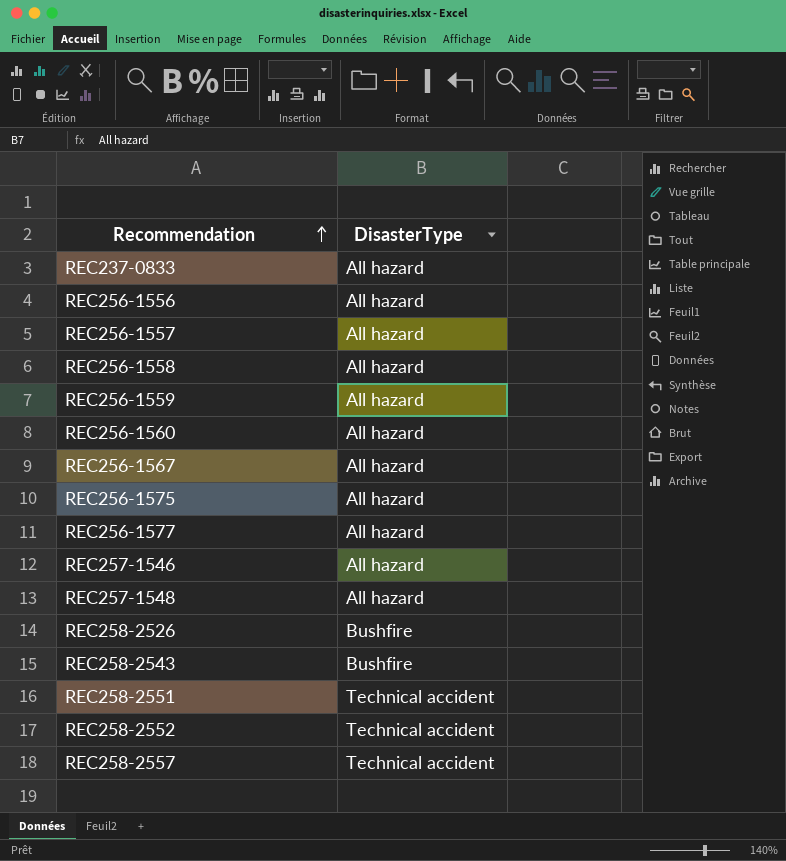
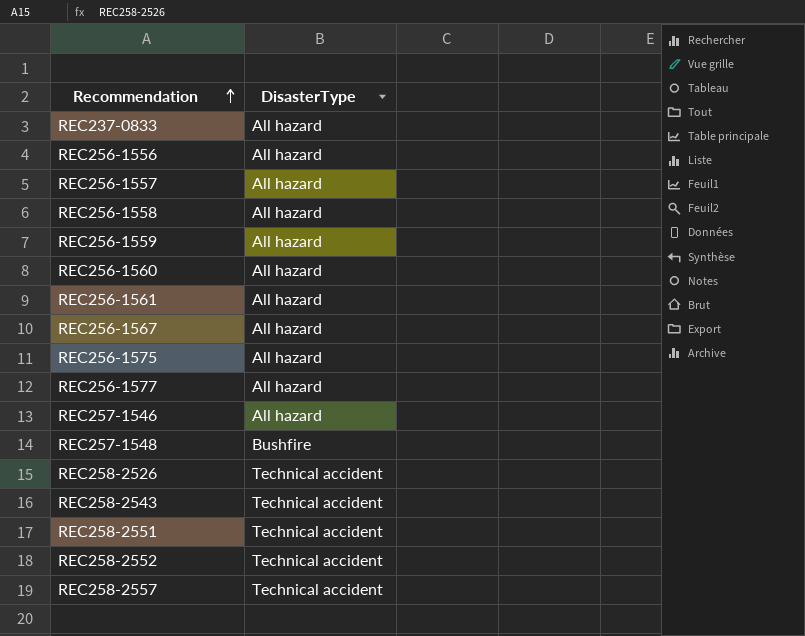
row REC256-1561: none -> All hazard
REC257-1548 | DisasterType: All hazard -> Bushfire
REC258-2526 | DisasterType: Bushfire -> Technical accident
REC258-2543 | DisasterType: Bushfire -> Technical accident

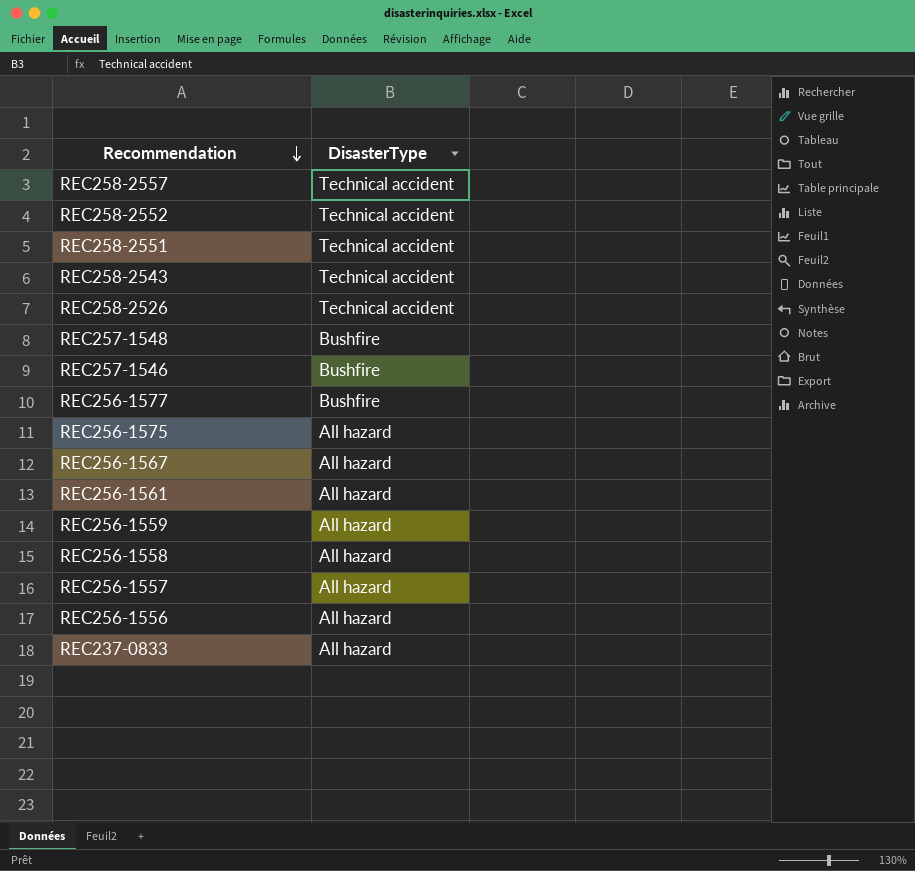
row order: Recommendation ascending -> Recommendation descending
row REC256-1560: All hazard -> none
REC257-1546 | DisasterType: All hazard -> Bushfire
REC256-1577 | DisasterType: All hazard -> Bushfire

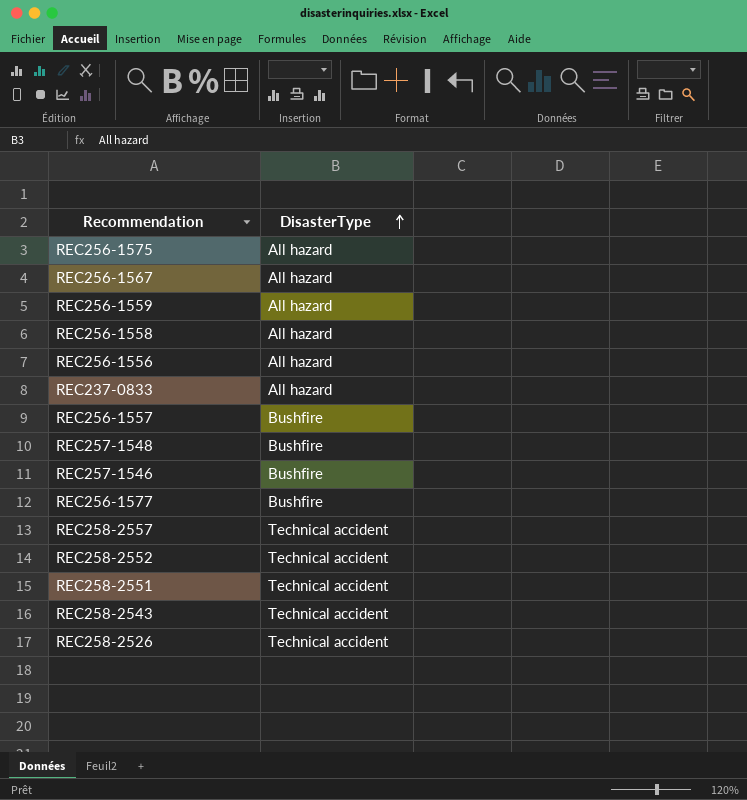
row order: Recommendation descending -> DisasterType ascending
row REC256-1561: All hazard -> none
REC256-1557 | DisasterType: All hazard -> Bushfire

